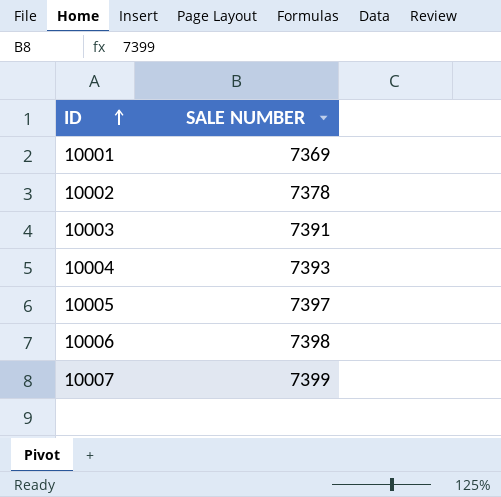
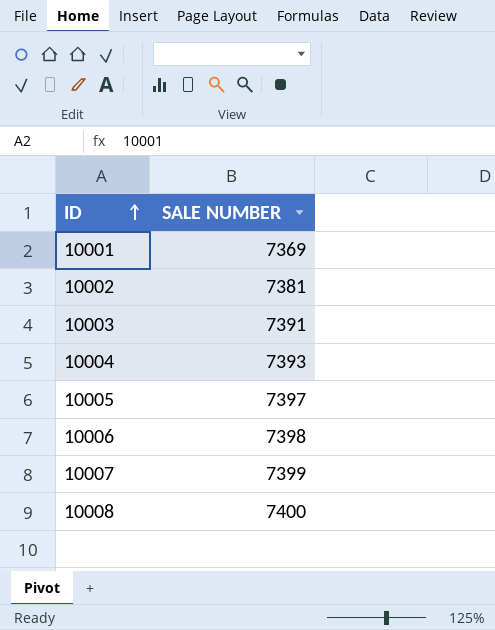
10002 | SALE NUMBER: 7378 -> 7381
row 10008: none -> 7400

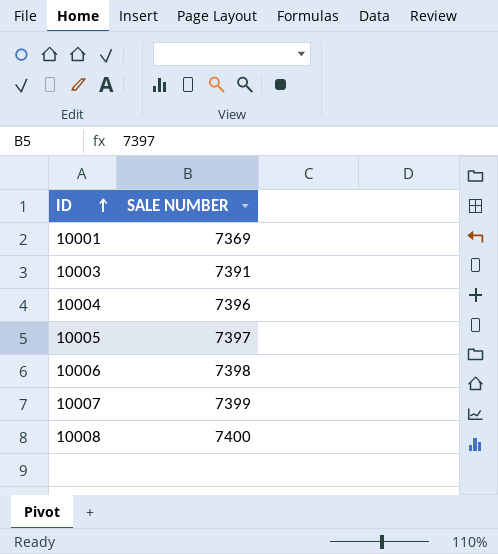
row 10002: 7381 -> none
10004 | SALE NUMBER: 7393 -> 7396

